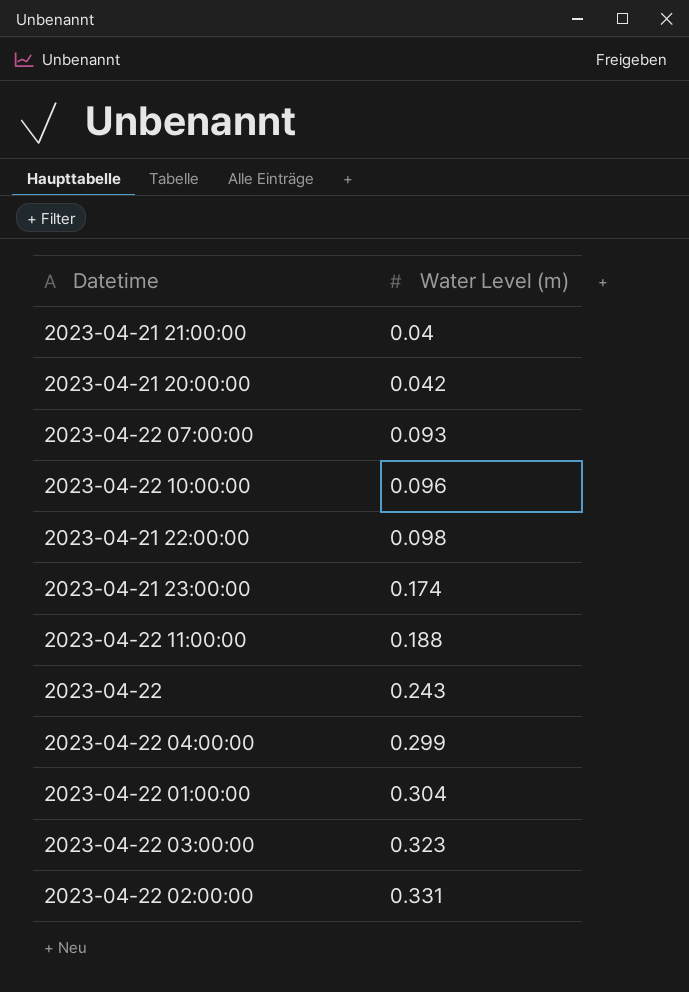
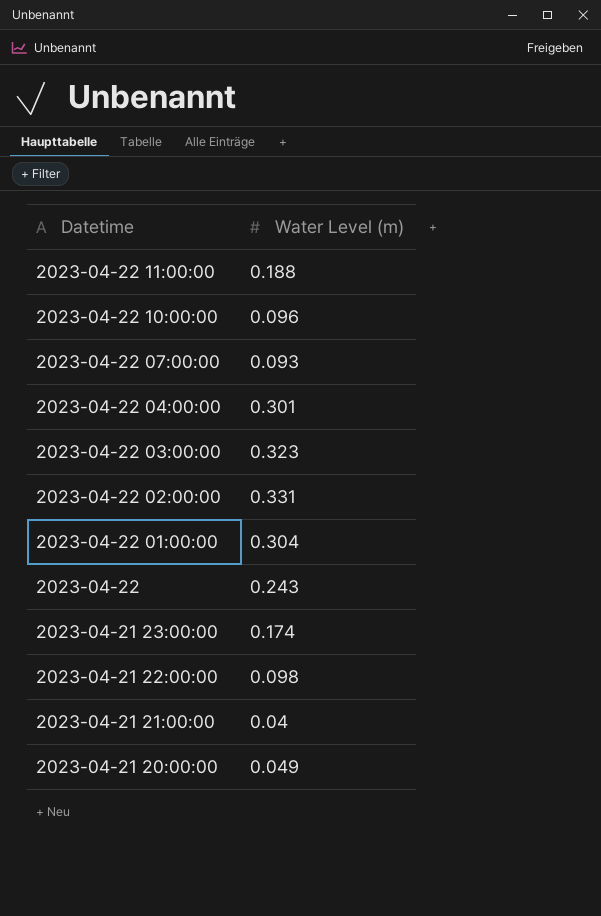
row order: Water Level (m) ascending -> Datetime descending
2023-04-22 04:00:00 | Water Level (m): 0.299 -> 0.301
2023-04-21 20:00:00 | Water Level (m): 0.042 -> 0.049

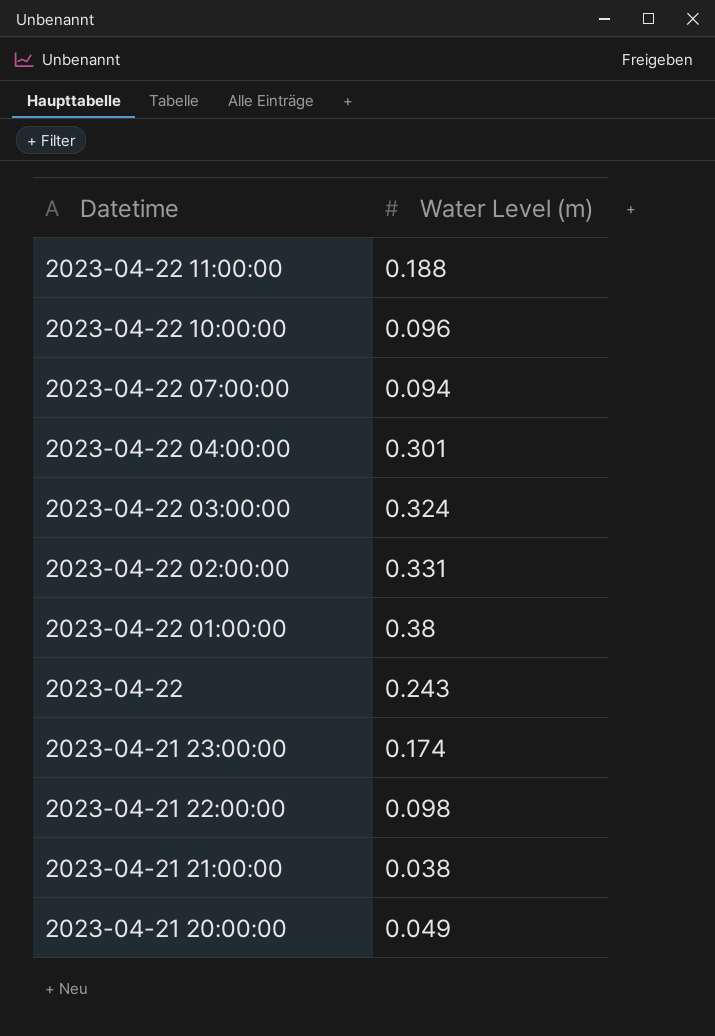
2023-04-22 07:00:00 | Water Level (m): 0.093 -> 0.094
2023-04-22 03:00:00 | Water Level (m): 0.323 -> 0.324
2023-04-22 01:00:00 | Water Level (m): 0.304 -> 0.38
2023-04-21 21:00:00 | Water Level (m): 0.04 -> 0.038

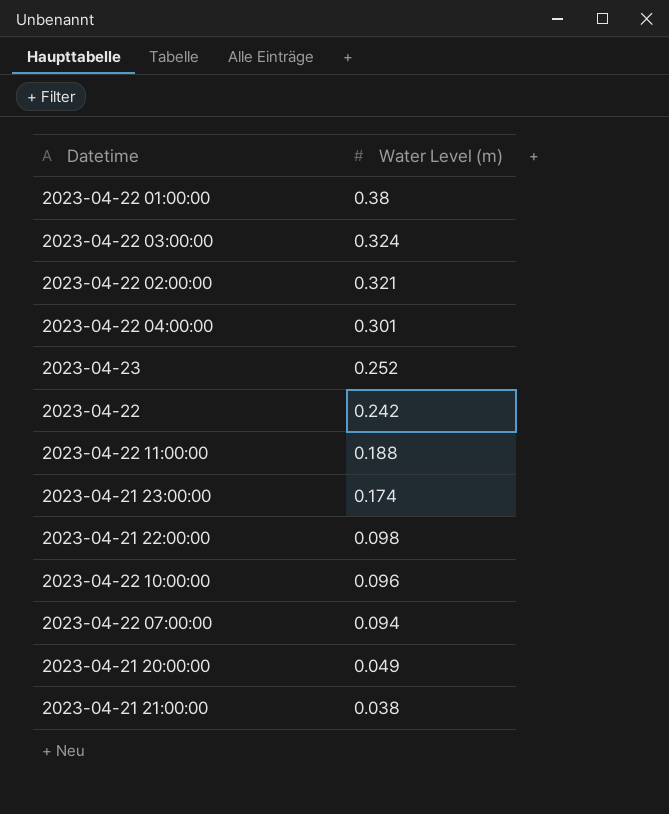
row order: Datetime descending -> Water Level (m) descending
2023-04-22 02:00:00 | Water Level (m): 0.331 -> 0.321
row 2023-04-23: none -> 0.252
2023-04-22 | Water Level (m): 0.243 -> 0.242

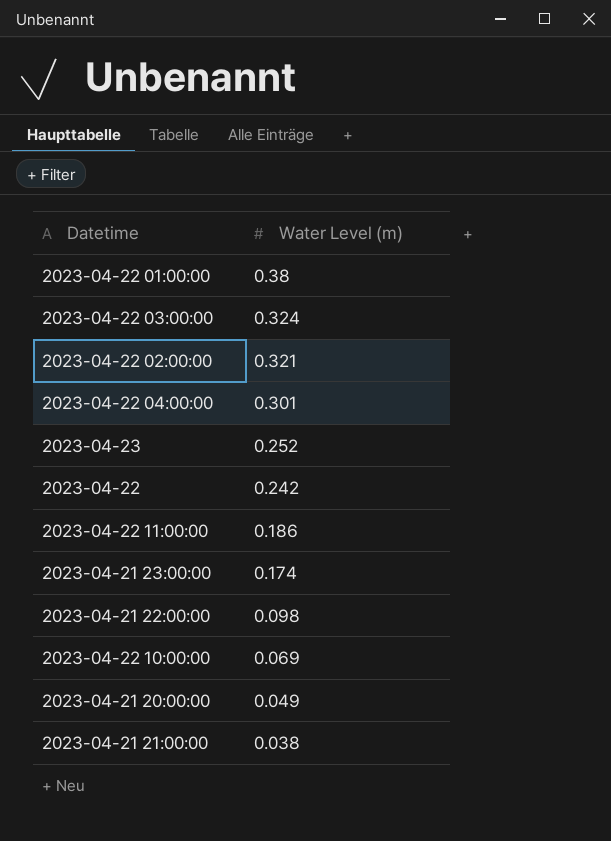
row 2023-04-22 07:00:00: 0.094 -> none
2023-04-22 11:00:00 | Water Level (m): 0.188 -> 0.186
2023-04-22 10:00:00 | Water Level (m): 0.096 -> 0.069

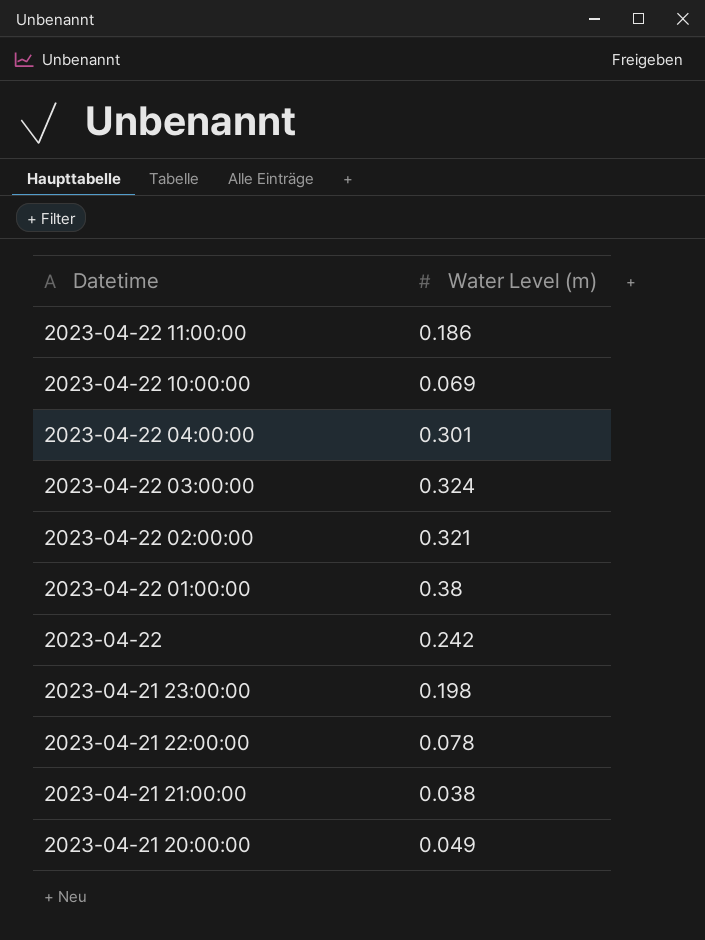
row order: Water Level (m) descending -> Datetime descending
row 2023-04-23: 0.252 -> none
2023-04-21 23:00:00 | Water Level (m): 0.174 -> 0.198
2023-04-21 22:00:00 | Water Level (m): 0.098 -> 0.078

